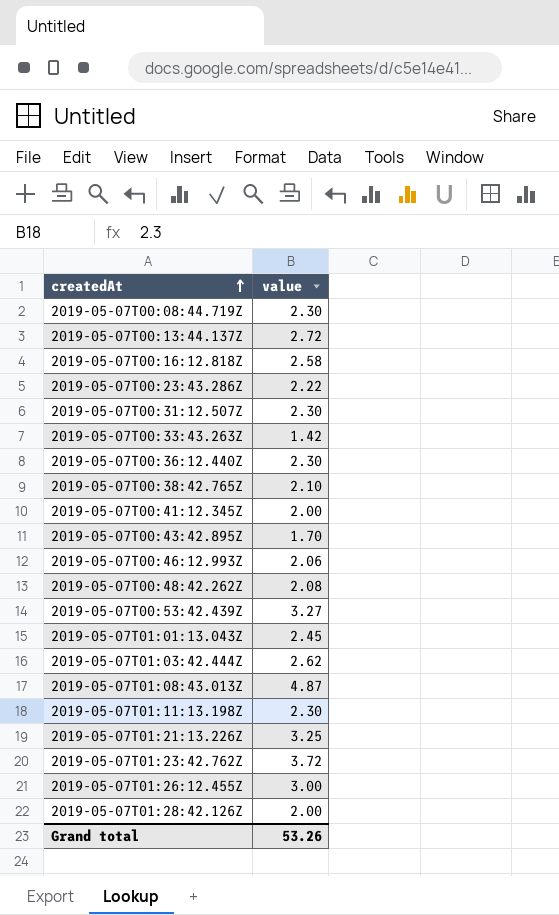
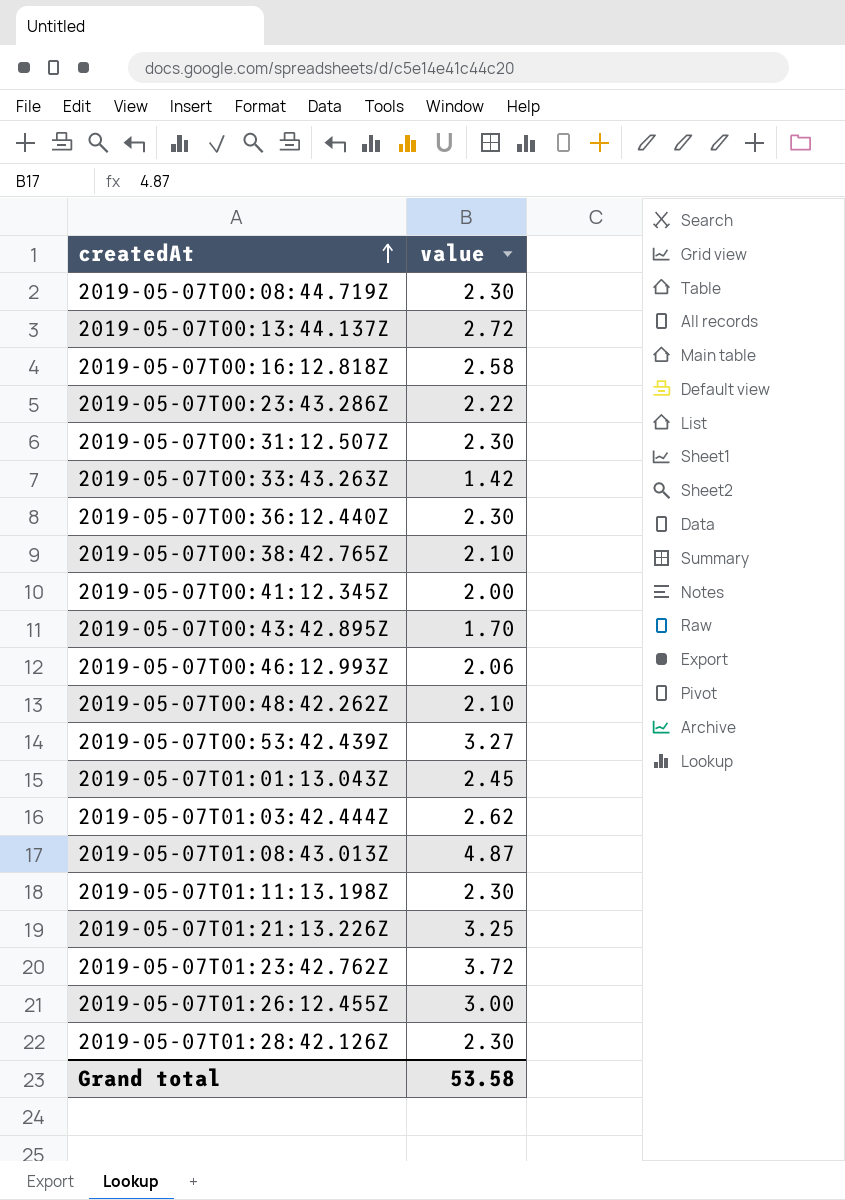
2019-05-07T00:48:42.262Z | value: 2.08 -> 2.10
2019-05-07T01:28:42.126Z | value: 2.00 -> 2.30
Grand total | value: 53.26 -> 53.58

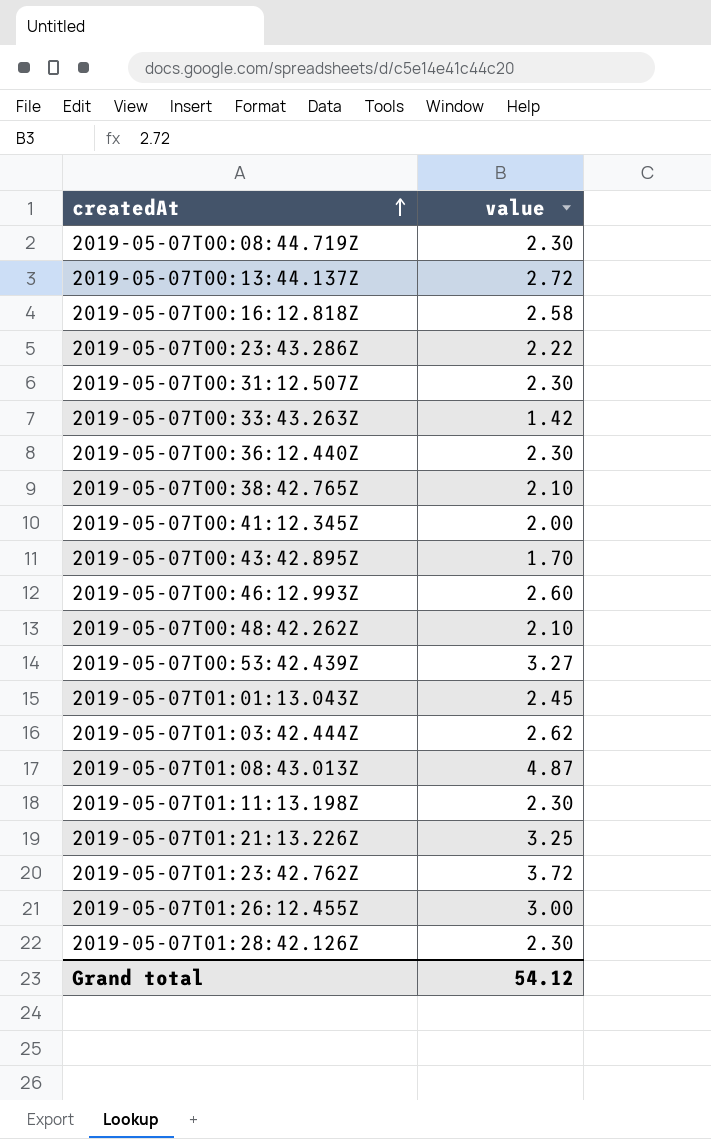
2019-05-07T00:46:12.993Z | value: 2.06 -> 2.60
Grand total | value: 53.58 -> 54.12

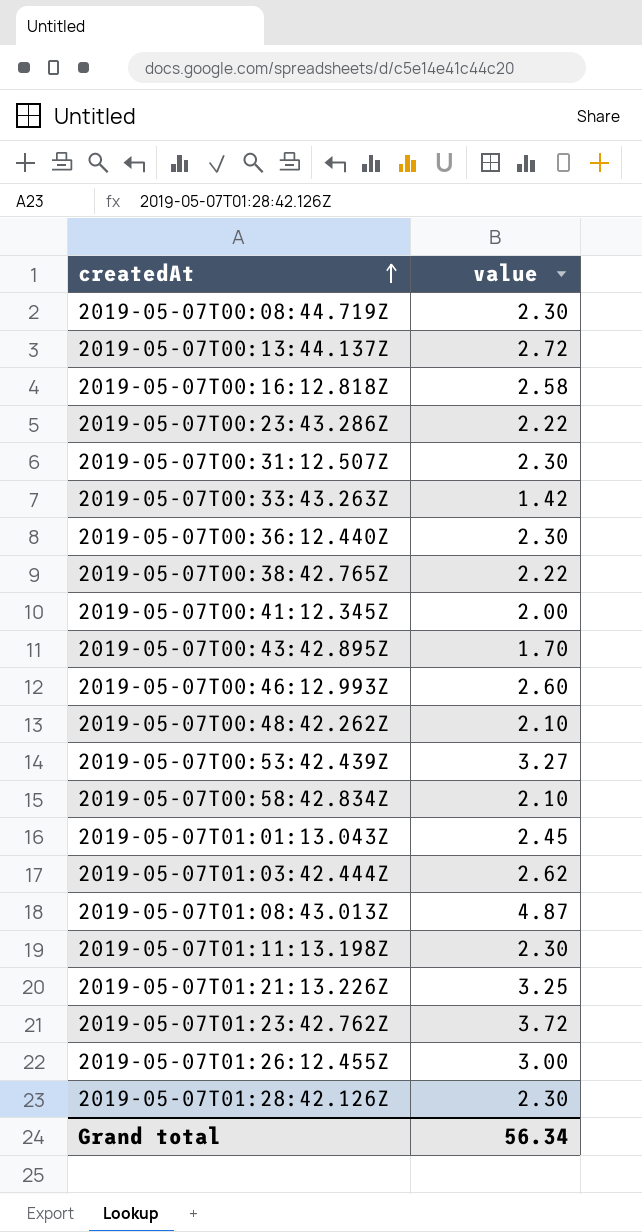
2019-05-07T00:38:42.765Z | value: 2.10 -> 2.22
row 2019-05-07T00:58:42.834Z: none -> 2.10
Grand total | value: 54.12 -> 56.34

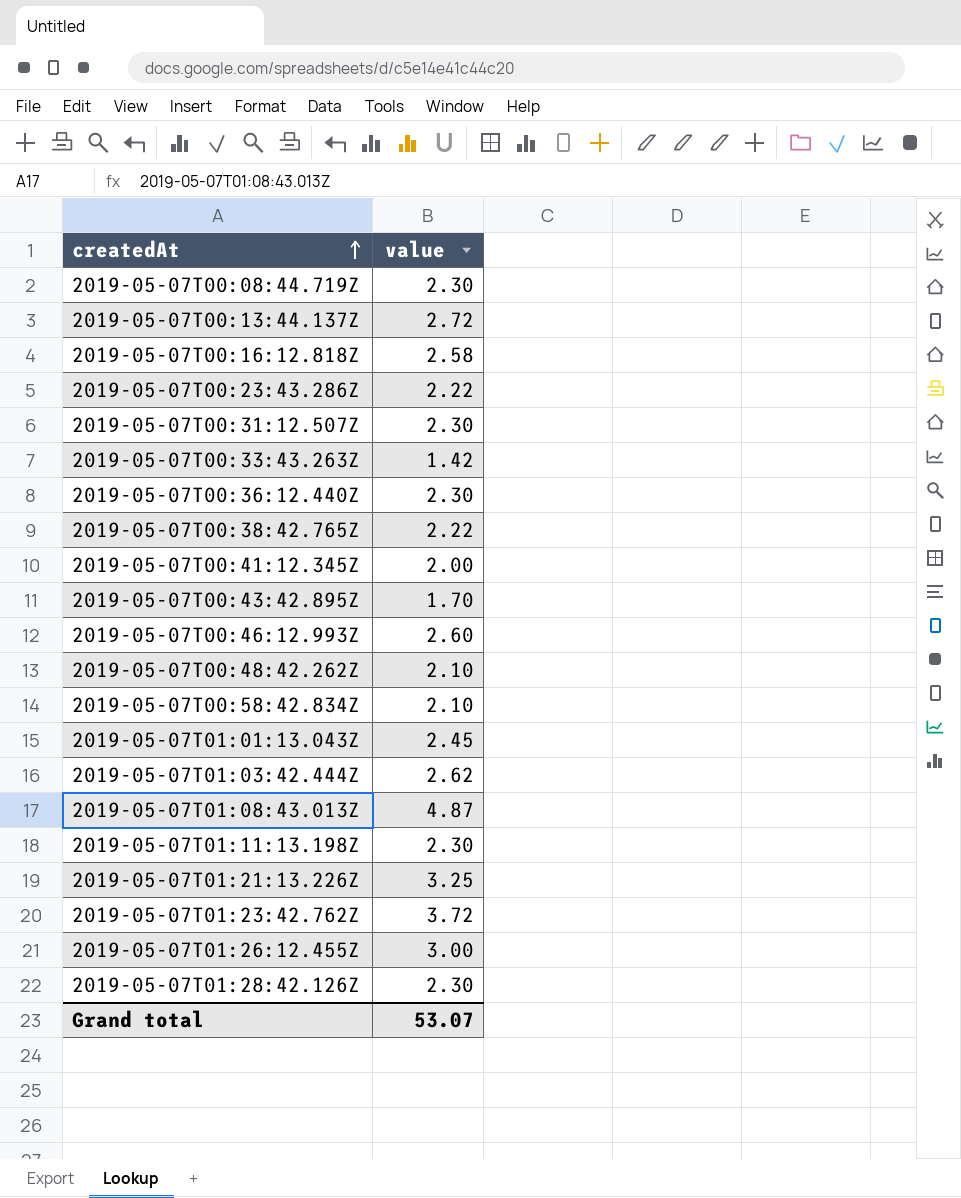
row 2019-05-07T00:53:42.439Z: 3.27 -> none
Grand total | value: 56.34 -> 53.07

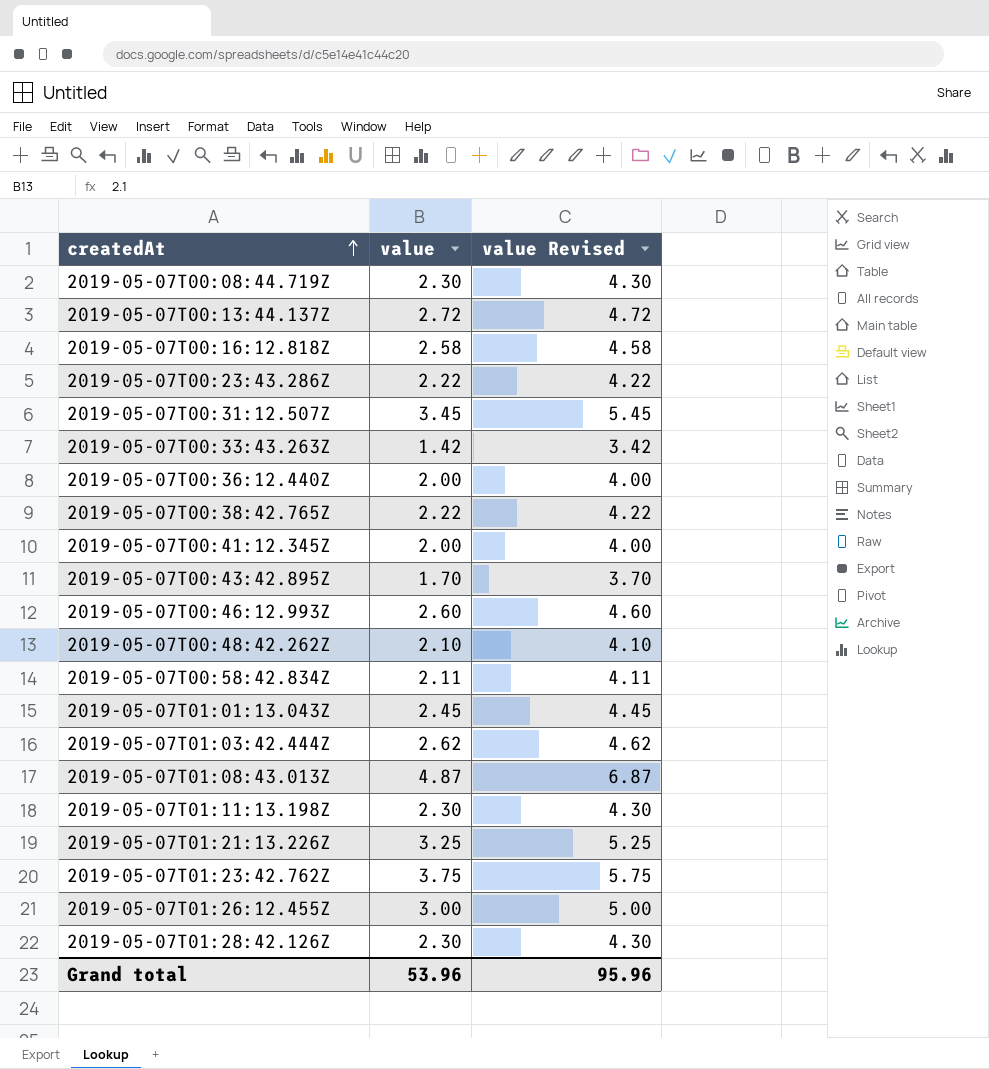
column value Revised | formula: none -> [value] + 2
2019-05-07T00:31:12.507Z | value: 2.30 -> 3.45
2019-05-07T00:36:12.440Z | value: 2.30 -> 2.00
2019-05-07T00:58:42.834Z | value: 2.10 -> 2.11
2019-05-07T01:23:42.762Z | value: 3.72 -> 3.75
Grand total | value: 53.07 -> 53.96

